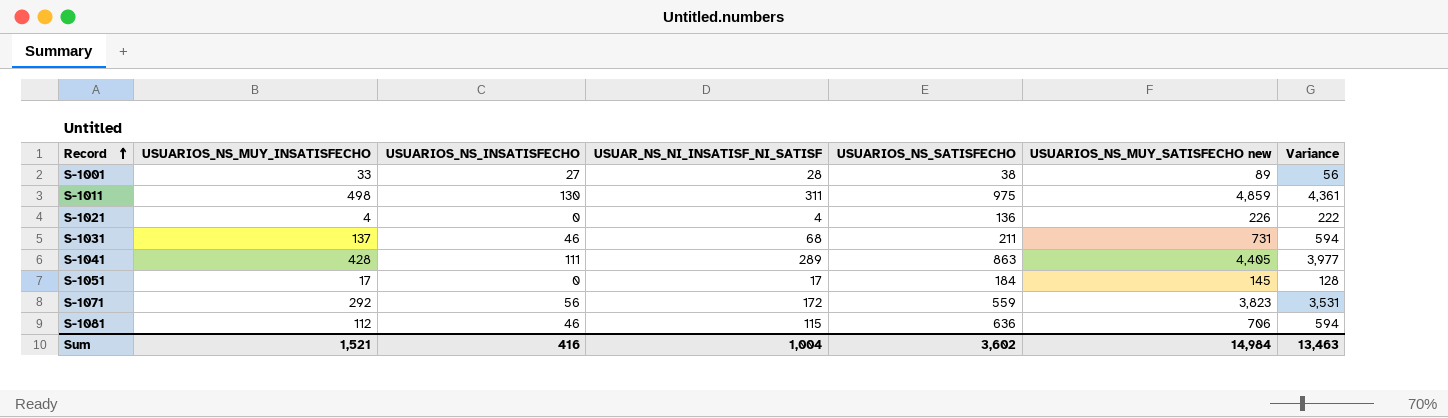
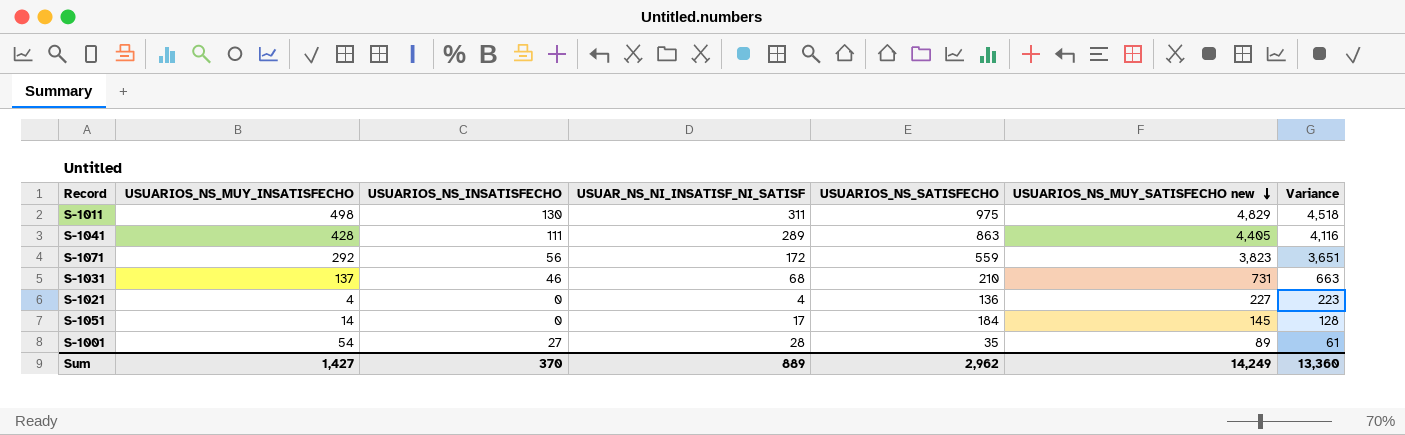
row order: Record ascending -> USUARIOS_NS_MUY_SATISFECHO new descending
column Variance | formula: [USUARIOS_NS_MUY_SATISFECHO new] - [USUARIOS_NS_MUY_INSATISFECHO] -> [USUARIOS_NS_MUY_SATISFECHO new] - [USUAR_NS_NI_INSATISF_NI_SATISF]
row S-1081: 112 | 46 | 115 | 636 | 706 | 594 -> none
S-1011 | USUARIOS_NS_MUY_SATISFECHO new: 4,859 -> 4,829
S-1031 | USUARIOS_NS_SATISFECHO: 211 -> 210
S-1021 | USUARIOS_NS_MUY_SATISFECHO new: 226 -> 227
S-1051 | USUARIOS_NS_MUY_INSATISFECHO: 17 -> 14
S-1001 | USUARIOS_NS_MUY_INSATISFECHO: 33 -> 54
S-1001 | USUARIOS_NS_SATISFECHO: 38 -> 35
Sum | USUARIOS_NS_MUY_INSATISFECHO: 1,521 -> 1,427
Sum | USUARIOS_NS_INSATISFECHO: 416 -> 370
Sum | USUAR_NS_NI_INSATISF_NI_SATISF: 1,004 -> 889
Sum | USUARIOS_NS_SATISFECHO: 3,602 -> 2,962
Sum | USUARIOS_NS_MUY_SATISFECHO new: 14,984 -> 14,249
Sum | Variance: 13,463 -> 13,360

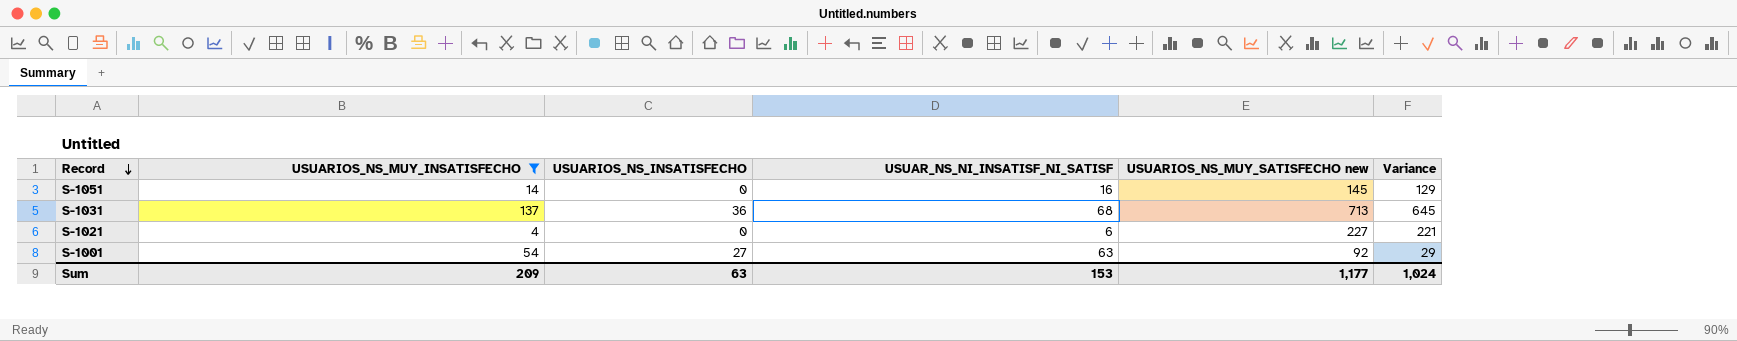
filter: none -> USUARIOS_NS_MUY_INSATISFECHO <= 137
row order: USUARIOS_NS_MUY_SATISFECHO new descending -> Record descending
column USUARIOS_NS_SATISFECHO | position: 5 -> none
S-1051 | USUAR_NS_NI_INSATISF_NI_SATISF: 17 -> 16
S-1051 | Variance: 128 -> 129
S-1031 | USUARIOS_NS_INSATISFECHO: 46 -> 36
S-1031 | USUARIOS_NS_MUY_SATISFECHO new: 731 -> 713
S-1031 | Variance: 663 -> 645
S-1021 | USUAR_NS_NI_INSATISF_NI_SATISF: 4 -> 6
S-1021 | Variance: 223 -> 221
S-1001 | USUAR_NS_NI_INSATISF_NI_SATISF: 28 -> 63
S-1001 | USUARIOS_NS_MUY_SATISFECHO new: 89 -> 92
S-1001 | Variance: 61 -> 29
Sum | USUARIOS_NS_MUY_INSATISFECHO: 1,427 -> 209
Sum | USUARIOS_NS_INSATISFECHO: 370 -> 63
Sum | USUAR_NS_NI_INSATISF_NI_SATISF: 889 -> 153
Sum | USUARIOS_NS_MUY_SATISFECHO new: 14,249 -> 1,177
Sum | Variance: 13,360 -> 1,024

